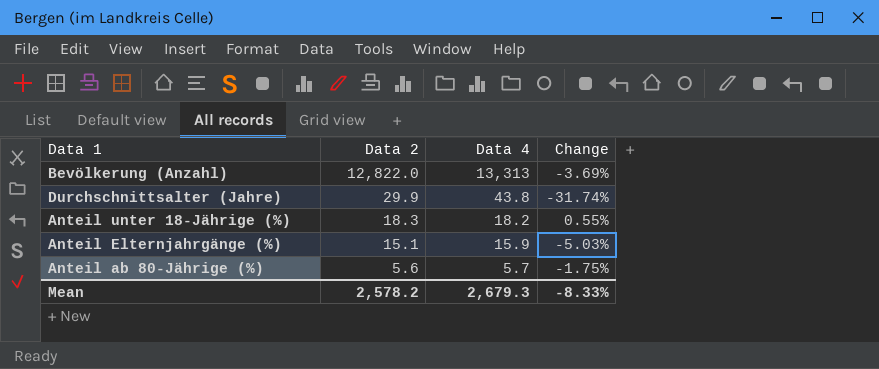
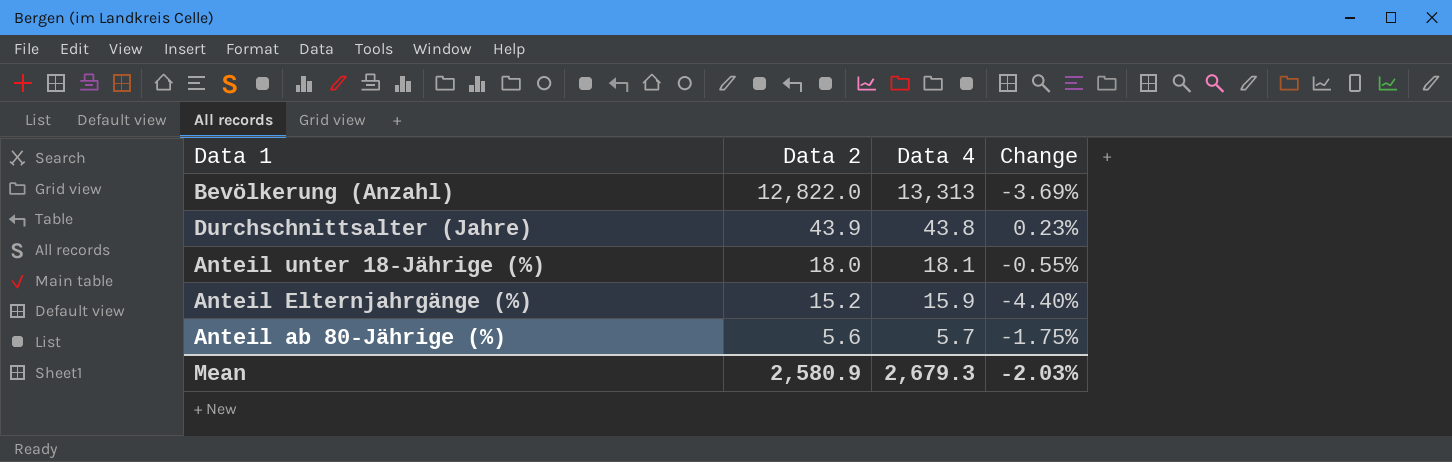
Durchschnittsalter (Jahre) | Data 2: 29.9 -> 43.9
Durchschnittsalter (Jahre) | Change: -31.74% -> 0.23%
Anteil unter 18-Jährige (%) | Data 2: 18.3 -> 18.0
Anteil unter 18-Jährige (%) | Data 4: 18.2 -> 18.1
Anteil unter 18-Jährige (%) | Change: 0.55% -> -0.55%
Anteil Elternjahrgänge (%) | Data 2: 15.1 -> 15.2
Anteil Elternjahrgänge (%) | Change: -5.03% -> -4.40%
Mean | Data 2: 2,578.2 -> 2,580.9
Mean | Change: -8.33% -> -2.03%

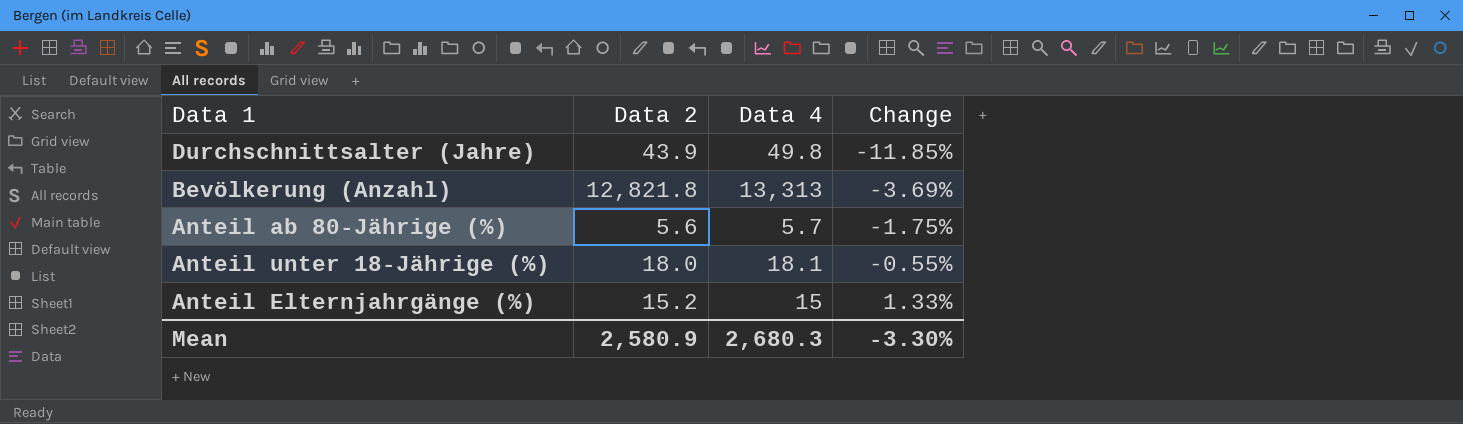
row order: Data 2 descending -> Change ascending
Durchschnittsalter (Jahre) | Data 4: 43.8 -> 49.8
Durchschnittsalter (Jahre) | Change: 0.23% -> -11.85%
Bevölkerung (Anzahl) | Data 2: 12,822.0 -> 12,821.8
Anteil Elternjahrgänge (%) | Data 4: 15.9 -> 15
Anteil Elternjahrgänge (%) | Change: -4.40% -> 1.33%
Mean | Data 4: 2,679.3 -> 2,680.3
Mean | Change: -2.03% -> -3.30%

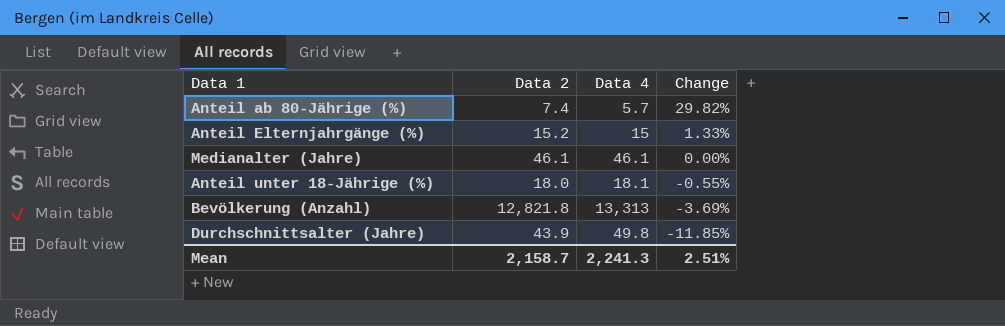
row order: Change ascending -> Change descending
Anteil ab 80-Jährige (%) | Data 2: 5.6 -> 7.4
Anteil ab 80-Jährige (%) | Change: -1.75% -> 29.82%
row Medianalter (Jahre): none -> 46.1 | 46.1 | 0.00%
Mean | Data 2: 2,580.9 -> 2,158.7
Mean | Data 4: 2,680.3 -> 2,241.3
Mean | Change: -3.30% -> 2.51%

